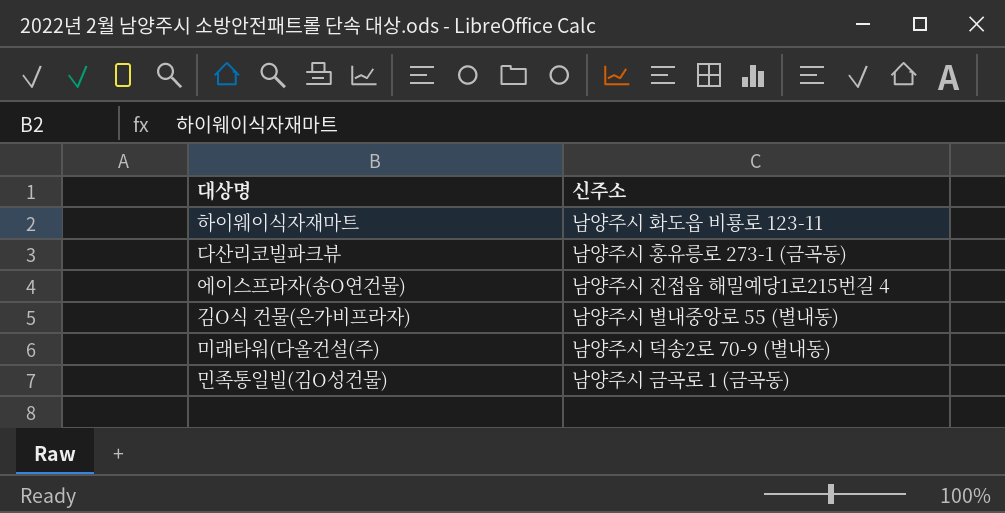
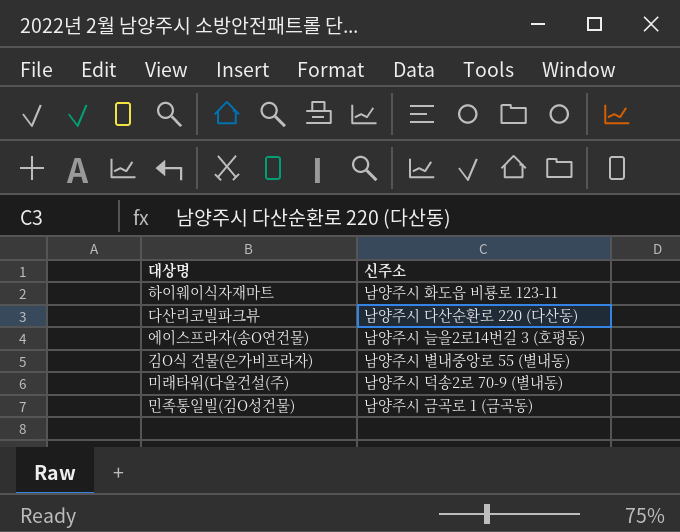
다산리코빌파크뷰 | 신주소: 남양주시 홍유릉로 273-1 (금곡동) -> 남양주시 다산순환로 220 (다산동)
에이스프라자(송O연건물) | 신주소: 남양주시 진접읍 해밀예당1로215번길 4 -> 남양주시 늘을2로14번길 3 (호평동)

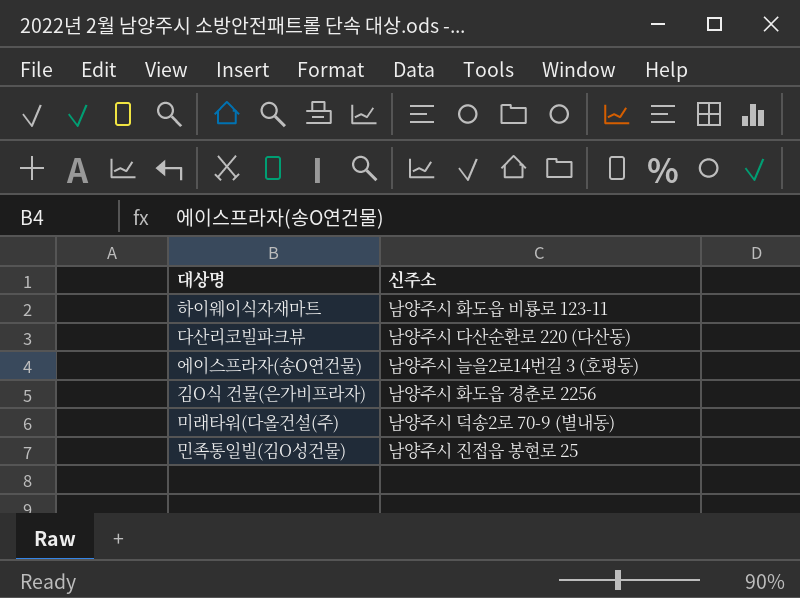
김O식 건물(은가비프라자) | 신주소: 남양주시 별내중앙로 55 (별내동) -> 남양주시 화도읍 경춘로 2256
민족통일빌(김O성건물) | 신주소: 남양주시 금곡로 1 (금곡동) -> 남양주시 진접읍 봉현로 25

